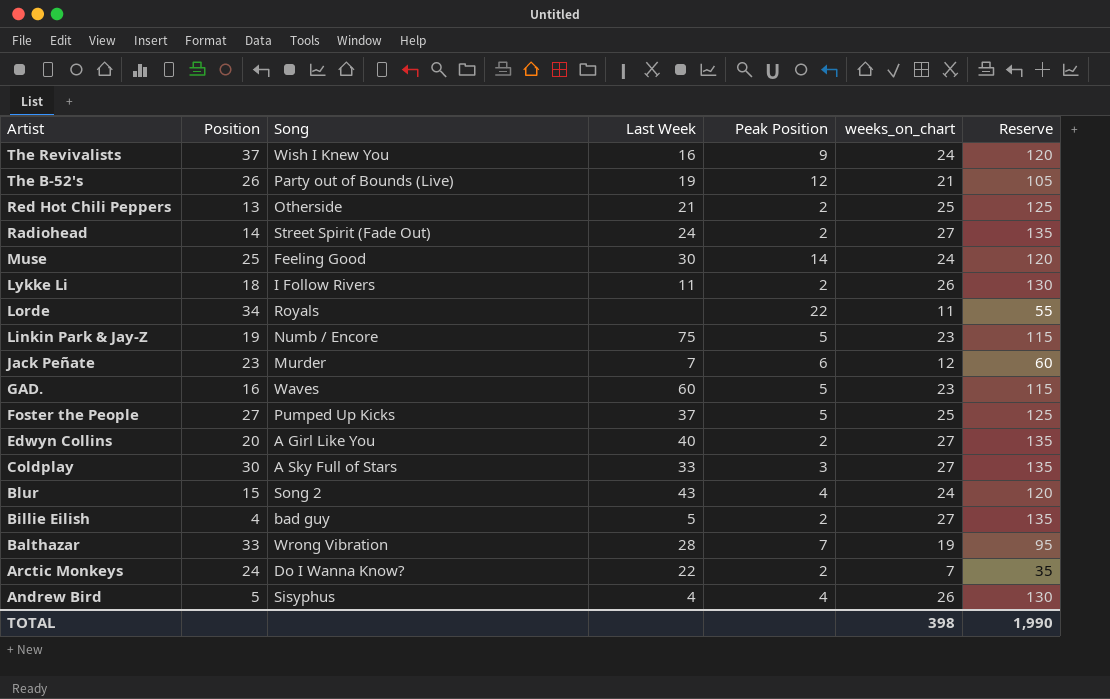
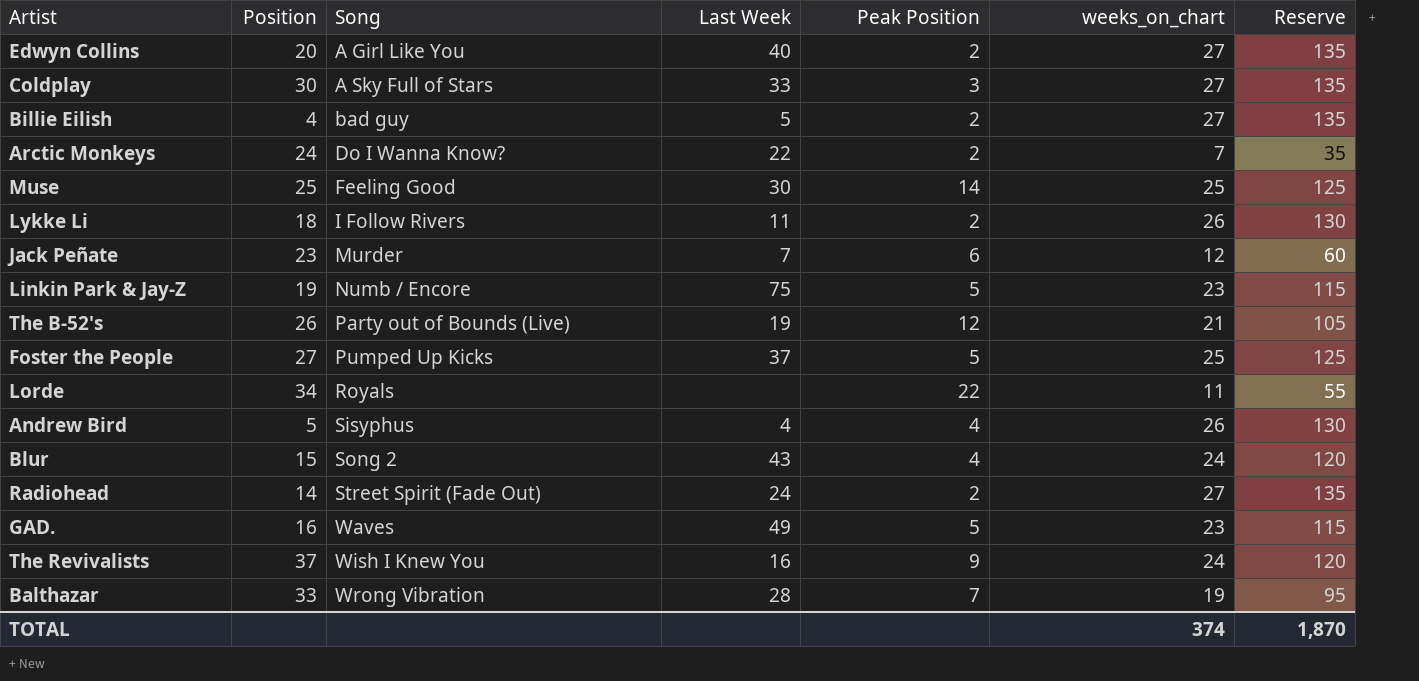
row order: Artist descending -> Song ascending
row Red Hot Chili Peppers: 13 | Otherside | 21 | 2 | 25 | 125 -> none
Muse | weeks_on_chart: 24 -> 25
Muse | Reserve: 120 -> 125
GAD. | Last Week: 60 -> 49
TOTAL | weeks_on_chart: 398 -> 374
TOTAL | Reserve: 1,990 -> 1,870

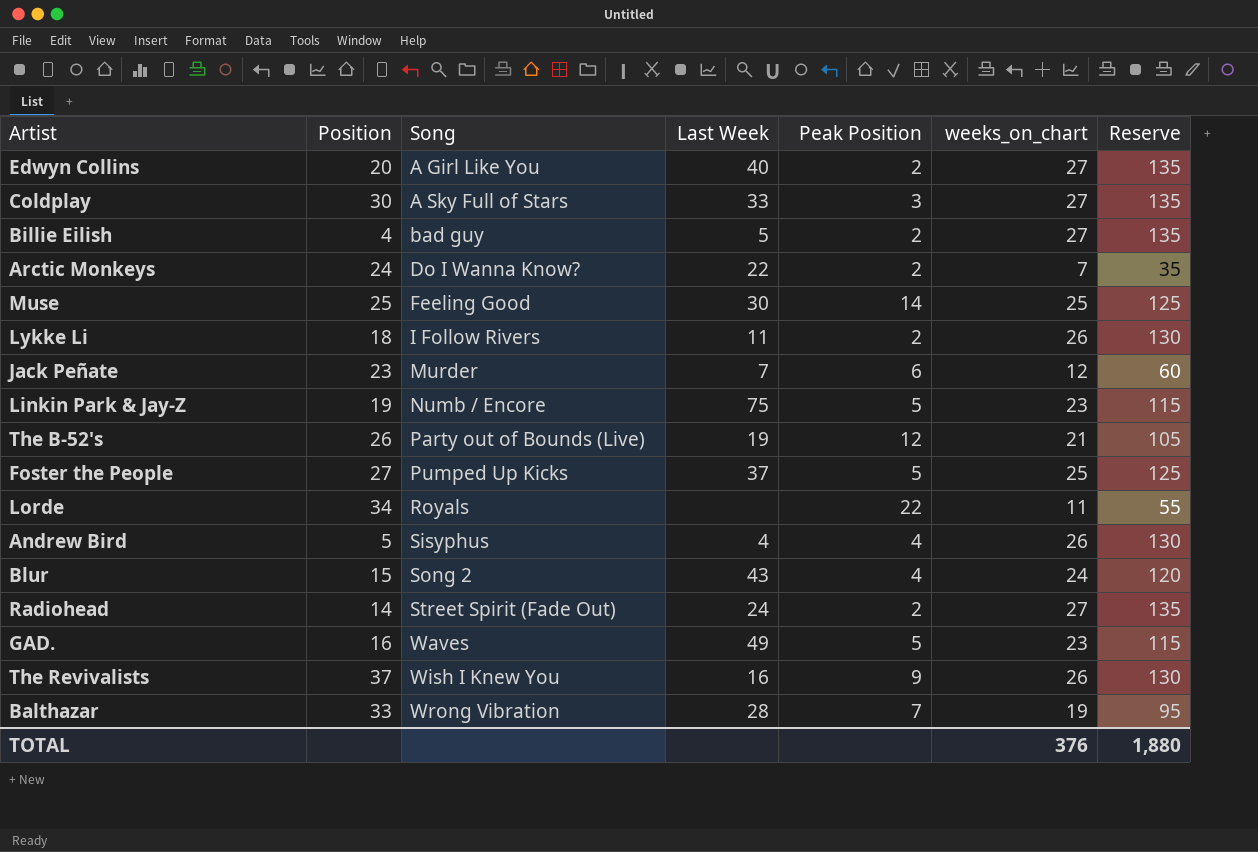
The Revivalists | weeks_on_chart: 24 -> 26
The Revivalists | Reserve: 120 -> 130
TOTAL | weeks_on_chart: 374 -> 376
TOTAL | Reserve: 1,870 -> 1,880

